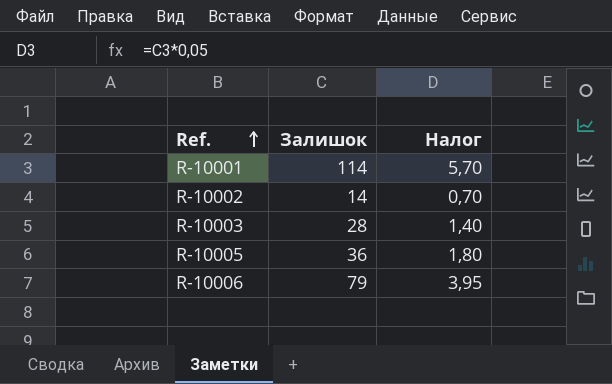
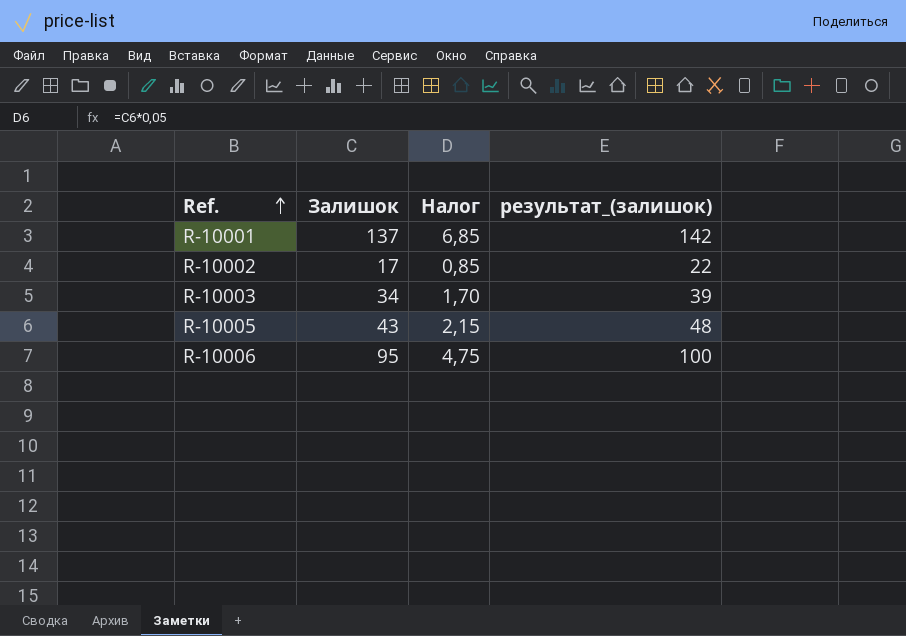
column результат_(залишок) | formula: none -> [Залишок] + 5
R-10001 | Залишок: 114 -> 137
R-10001 | Налог: 5,70 -> 6,85
R-10002 | Залишок: 14 -> 17
R-10002 | Налог: 0,70 -> 0,85
R-10003 | Залишок: 28 -> 34
R-10003 | Налог: 1,40 -> 1,70
R-10005 | Залишок: 36 -> 43
R-10005 | Налог: 1,80 -> 2,15
R-10006 | Залишок: 79 -> 95
R-10006 | Налог: 3,95 -> 4,75

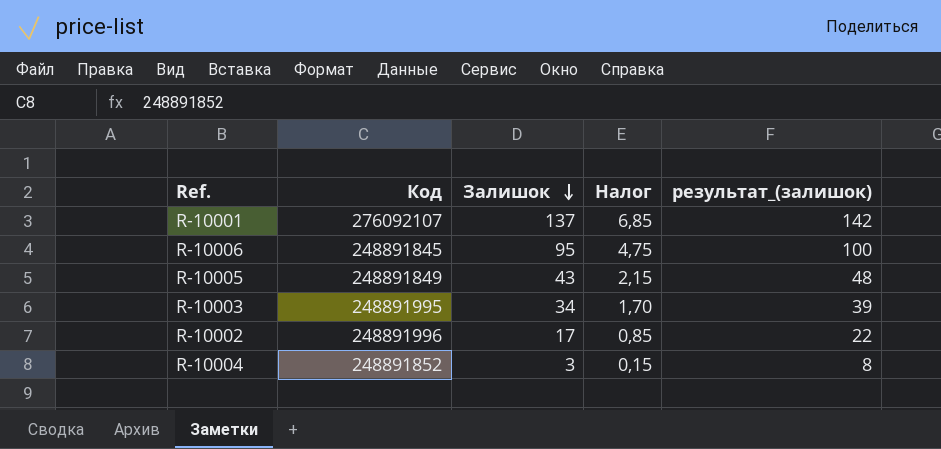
row order: Ref. ascending -> Залишок descending
column Код | position: none -> 2
row R-10004: none -> 248891852 | 3 | 0,15 | 8

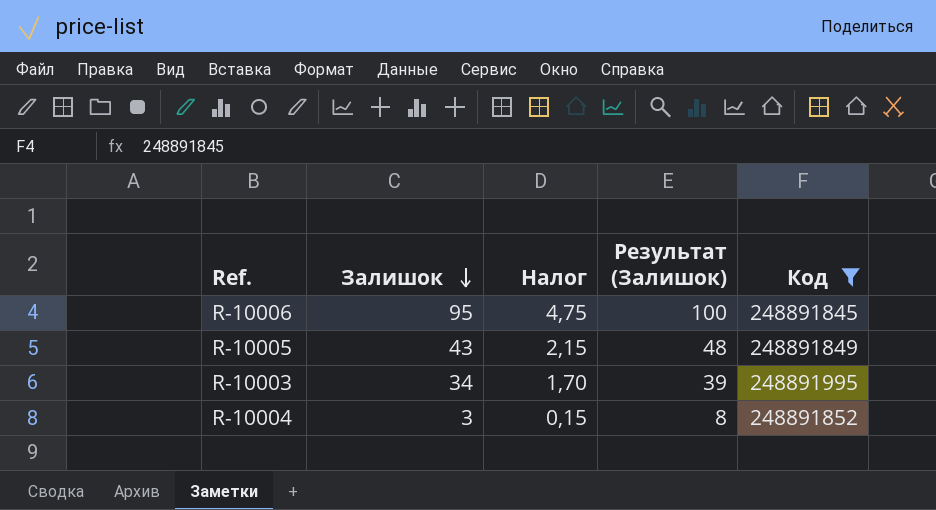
filter: none -> Код <= 248891995
column name: результат_(залишок) -> Результат (Залишок)
column Код | position: 2 -> 5

